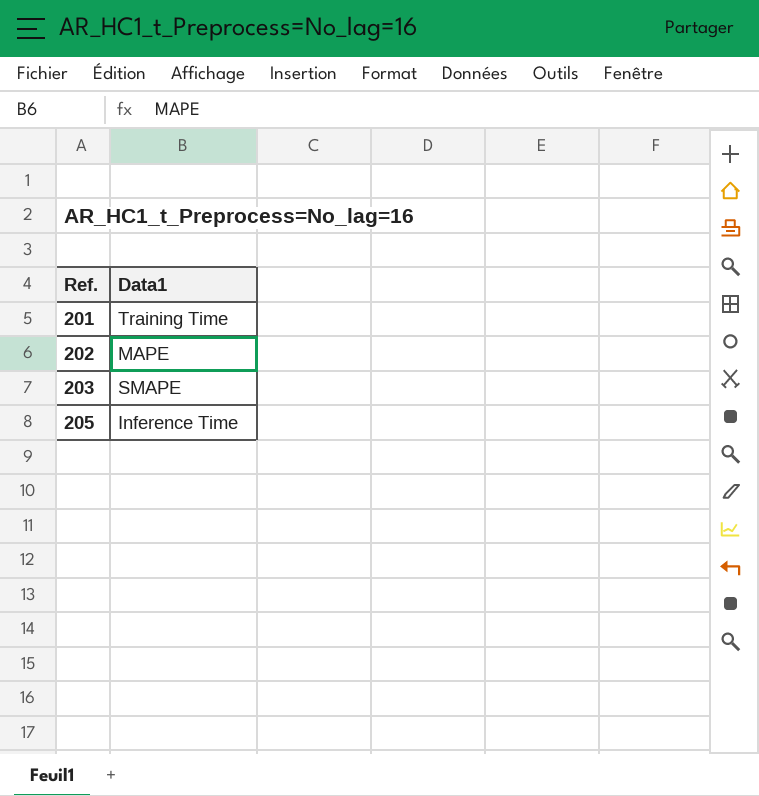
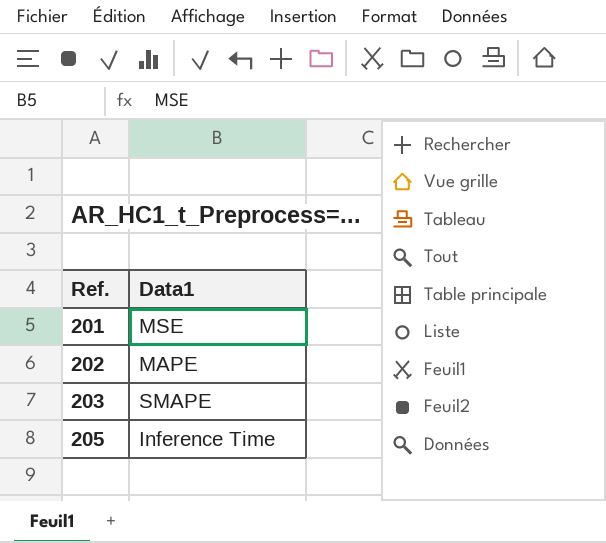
201 | Data1: Training Time -> MSE

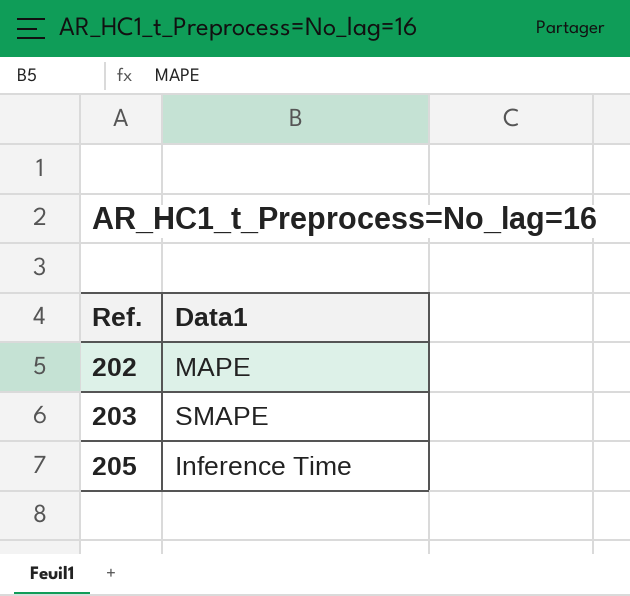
row 201: MSE -> none

